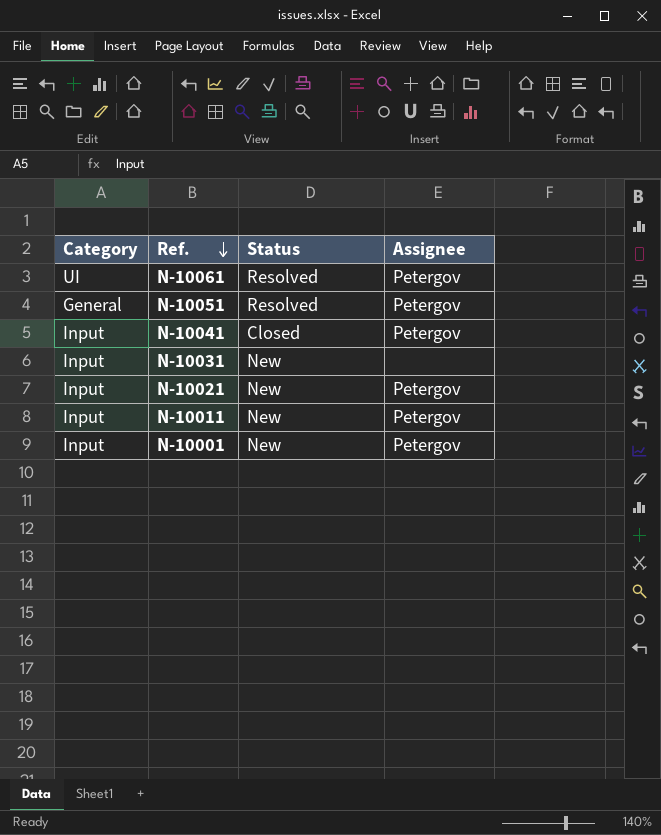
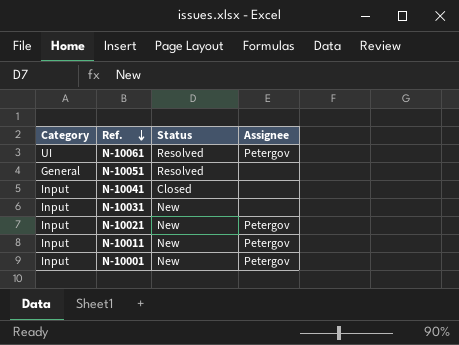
N-10051 | Assignee: Petergov -> none
N-10041 | Assignee: Petergov -> none

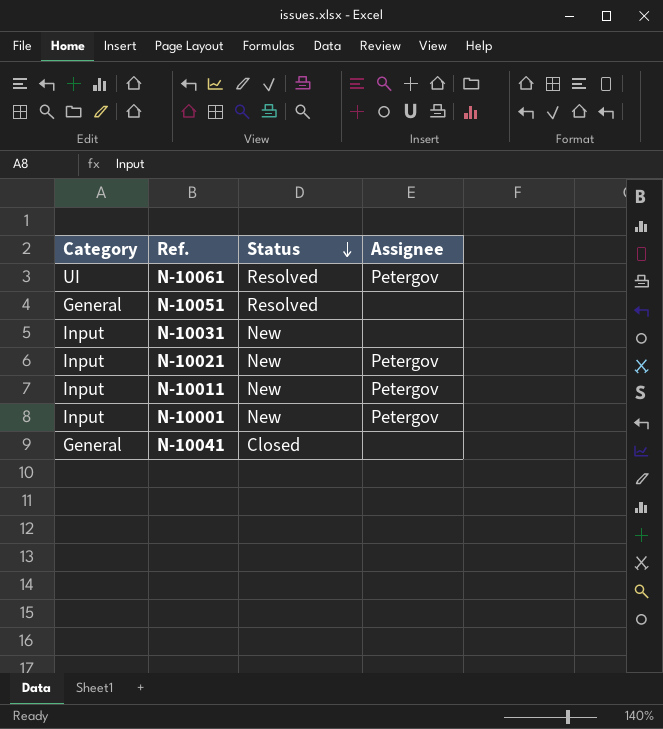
row order: Ref. descending -> Status descending
N-10041 | Category: Input -> General

